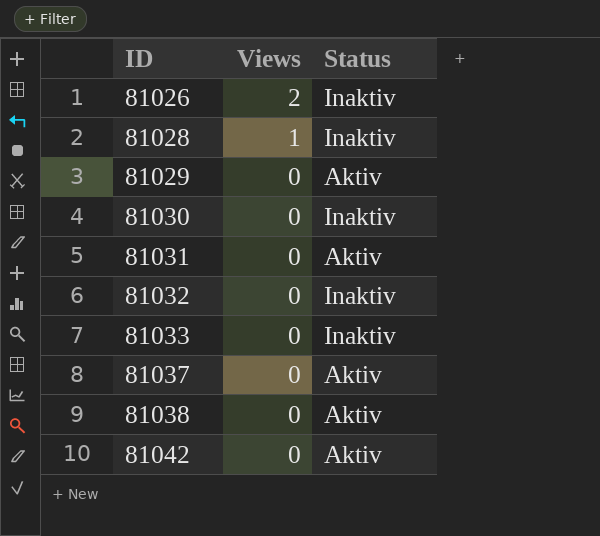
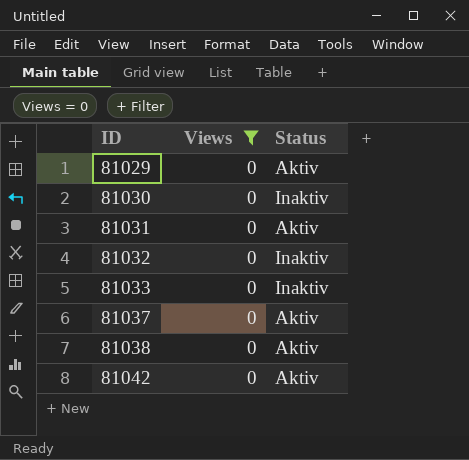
filter: none -> Views = 0

